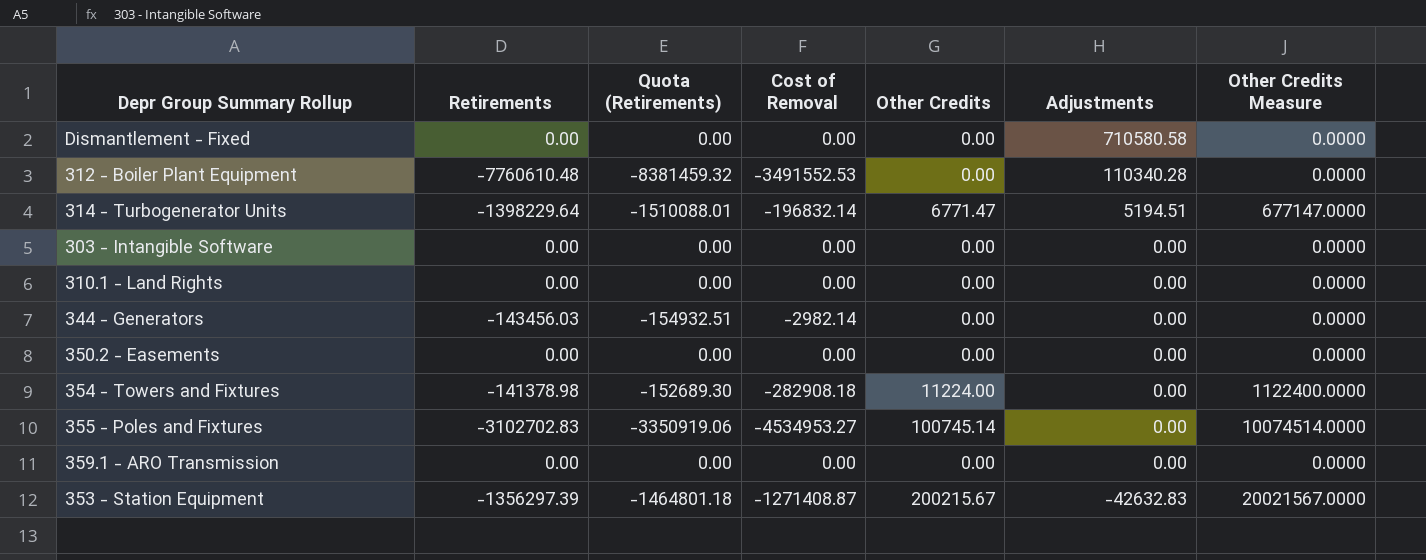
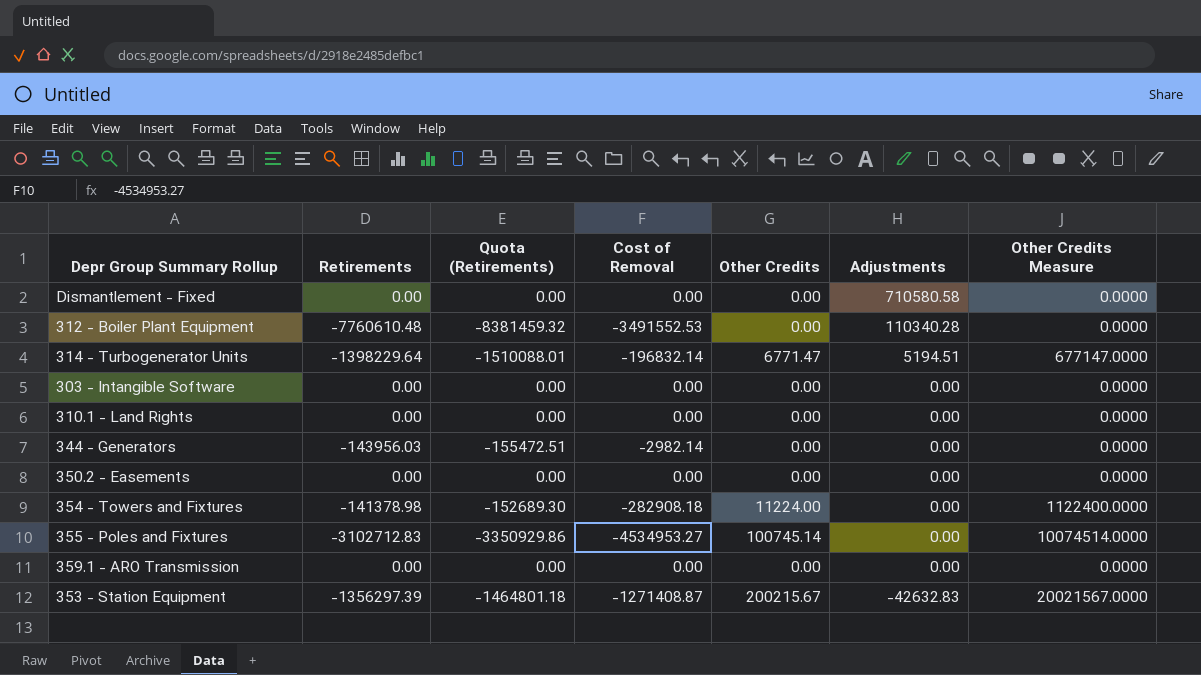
344 - Generators | Retirements: -143456.03 -> -143956.03
344 - Generators | Quota (Retirements): -154932.51 -> -155472.51
355 - Poles and Fixtures | Retirements: -3102702.83 -> -3102712.83
355 - Poles and Fixtures | Quota (Retirements): -3350919.06 -> -3350929.86

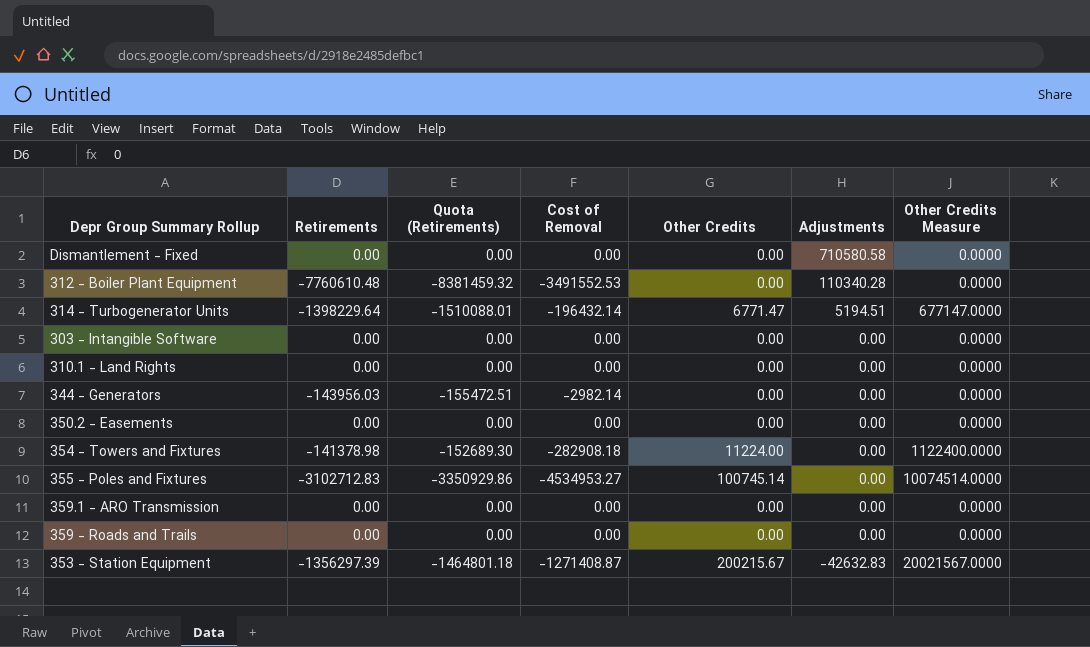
314 - Turbogenerator Units | Cost of Removal: -196832.14 -> -196432.14
row 359 - Roads and Trails: none -> 0.00 | 0.00 | 0.00 | 0.00 | 0.00 | 0.0000

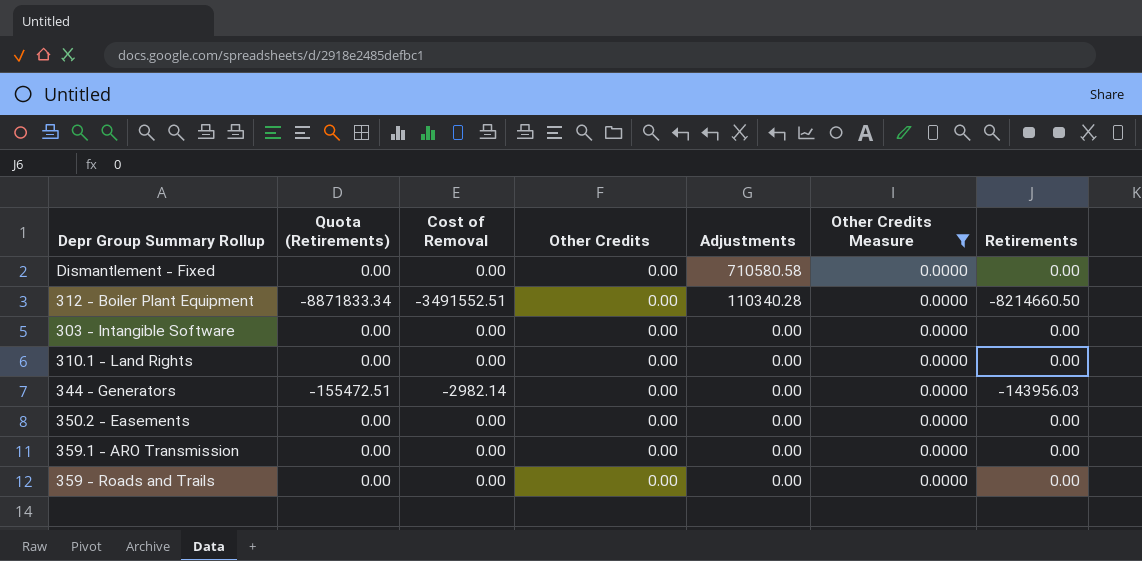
filter: none -> Other Credits Measure = 0.0000
column Retirements | position: 2 -> 7
312 - Boiler Plant Equipment | Quota (Retirements): -8381459.32 -> -8871833.34
312 - Boiler Plant Equipment | Cost of Removal: -3491552.53 -> -3491552.51
312 - Boiler Plant Equipment | Retirements: -7760610.48 -> -8214660.50

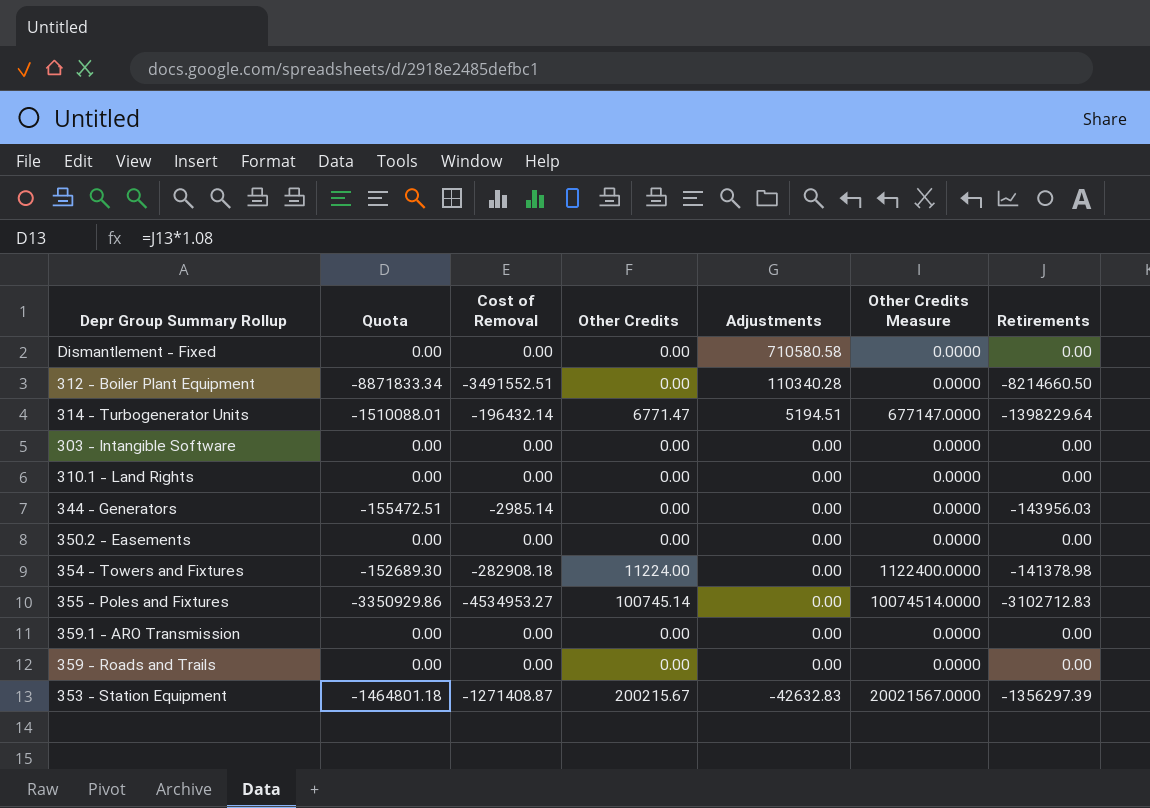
filter: Other Credits Measure = 0.0000 -> none
column name: Quota (Retirements) -> Quota
344 - Generators | Cost of Removal: -2982.14 -> -2985.14

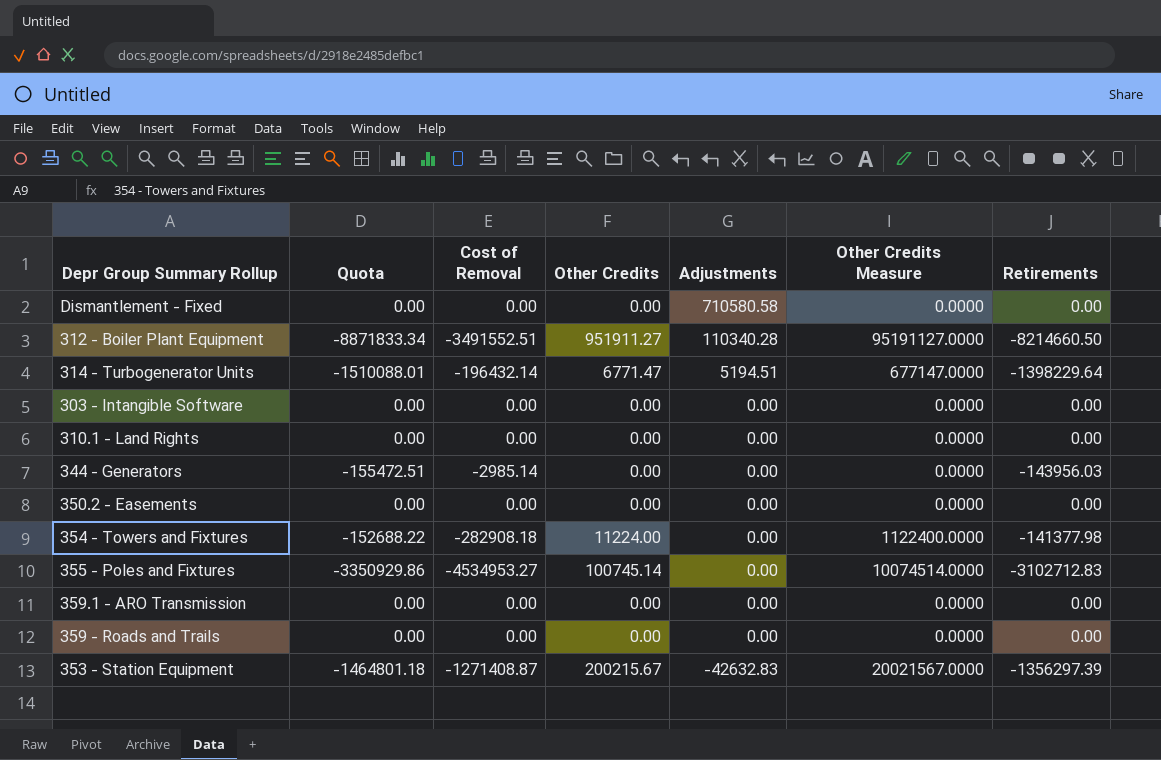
312 - Boiler Plant Equipment | Other Credits: 0.00 -> 951911.27
312 - Boiler Plant Equipment | Other Credits Measure: 0.0000 -> 95191127.0000
354 - Towers and Fixtures | Quota: -152689.30 -> -152688.22
354 - Towers and Fixtures | Retirements: -141378.98 -> -141377.98

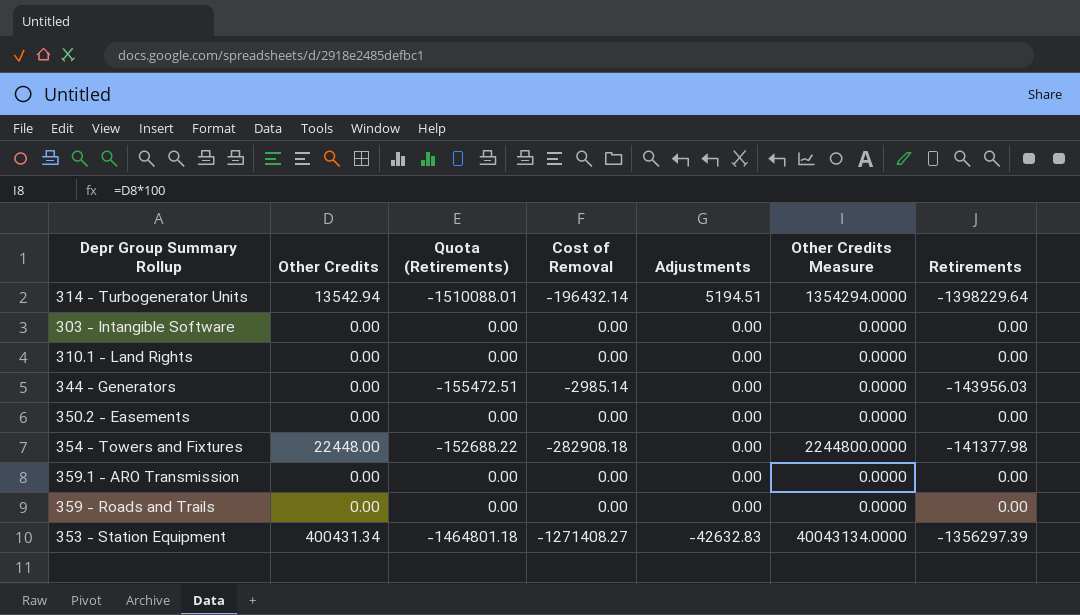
column Other Credits | position: 4 -> 2
column name: Quota -> Quota (Retirements)
row Dismantlement - Fixed: 0.00 | 0.00 | 0.00 | 710580.58 | 0.0000 | 0.00 -> none
row 312 - Boiler Plant Equipment: -8871833.34 | -3491552.51 | 951911.27 | 110340.28 | 95191127.0000 | -8214660.50 -> none
row 355 - Poles and Fixtures: -3350929.86 | -4534953.27 | 100745.14 | 0.00 | 10074514.0000 | -3102712.83 -> none
314 - Turbogenerator Units | Other Credits: 6771.47 -> 13542.94
314 - Turbogenerator Units | Other Credits Measure: 677147.0000 -> 1354294.0000
354 - Towers and Fixtures | Other Credits: 11224.00 -> 22448.00
354 - Towers and Fixtures | Other Credits Measure: 1122400.0000 -> 2244800.0000
353 - Station Equipment | Other Credits: 200215.67 -> 400431.34
353 - Station Equipment | Cost of Removal: -1271408.87 -> -1271408.27
353 - Station Equipment | Other Credits Measure: 20021567.0000 -> 40043134.0000

